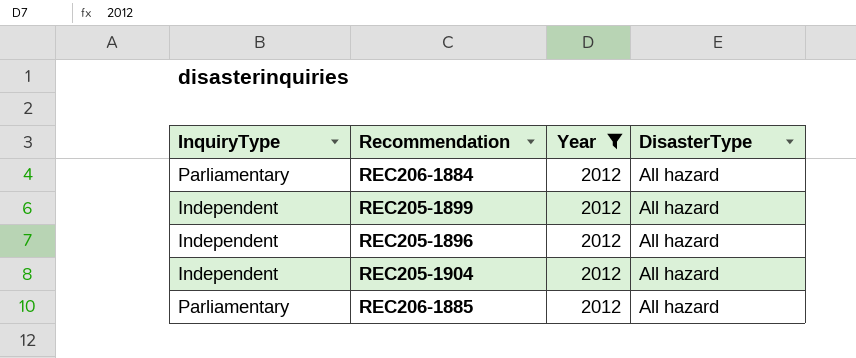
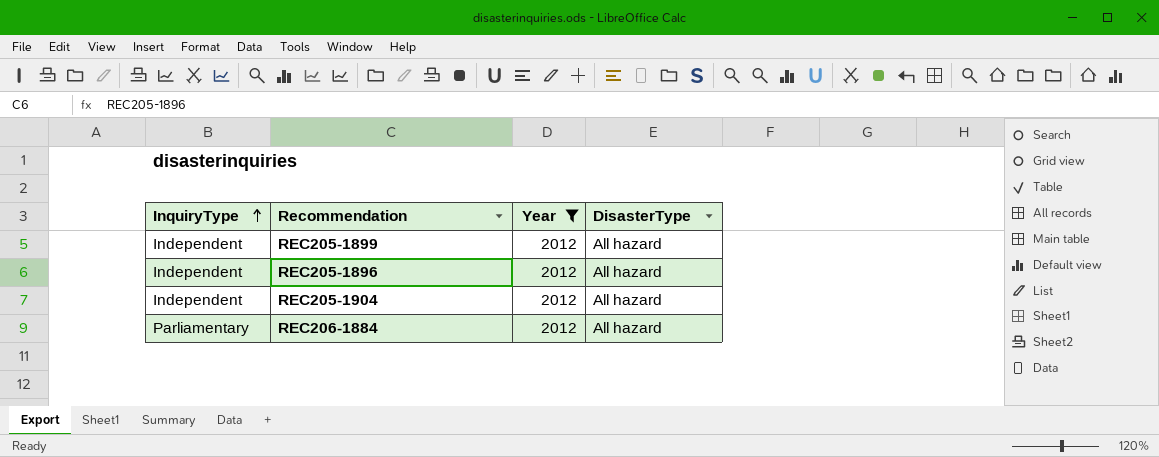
row order: none -> InquiryType ascending
row REC206-1885: Parliamentary | 2012 | All hazard -> none

